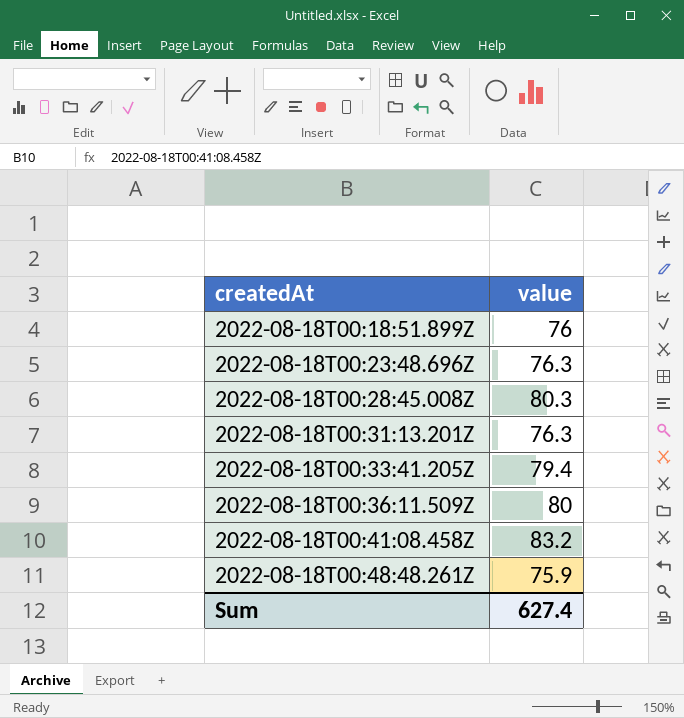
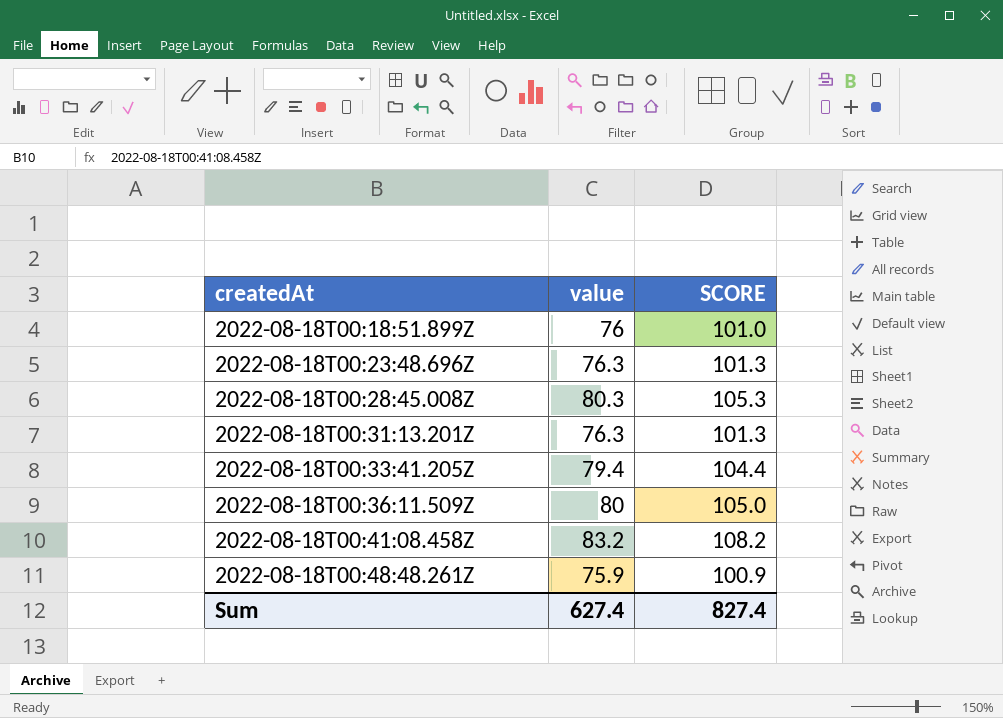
column SCORE | formula: none -> [value] + 25

